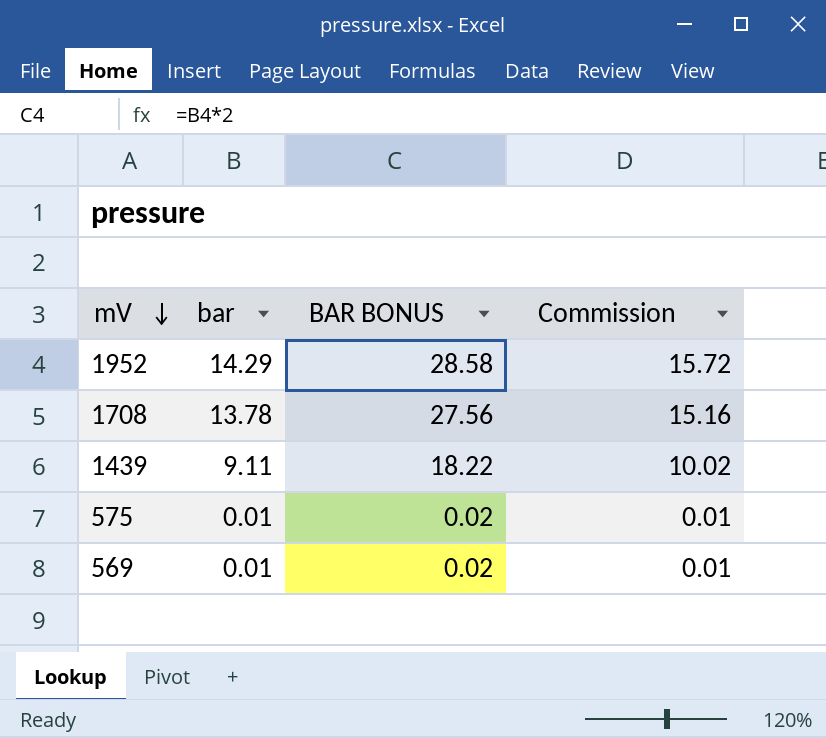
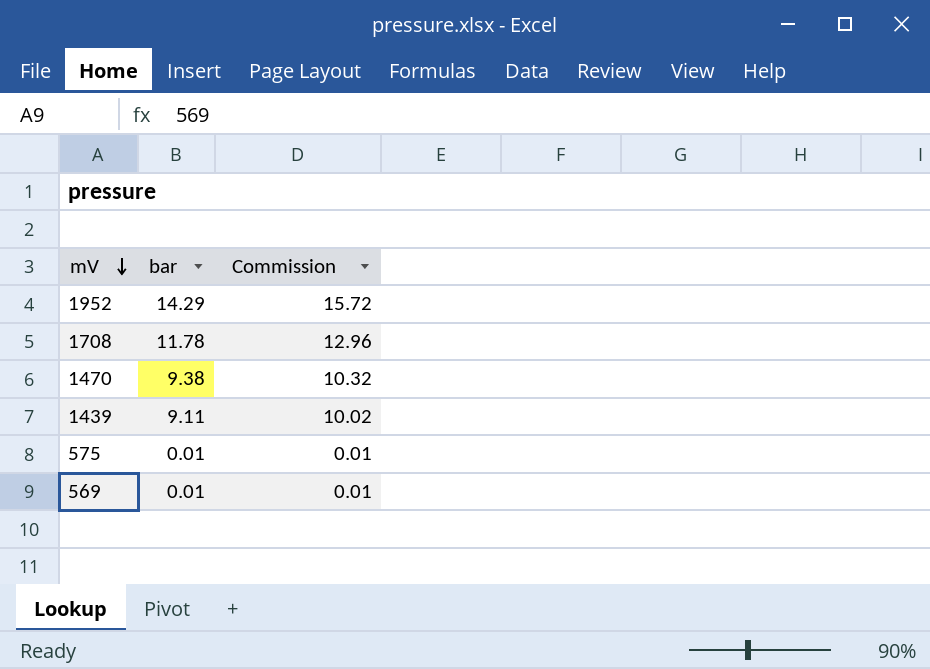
column BAR BONUS | formula: [bar] * 2 -> none
1708 | bar: 13.78 -> 11.78
1708 | Commission: 15.16 -> 12.96
row 1470: none -> 9.38 | 10.32

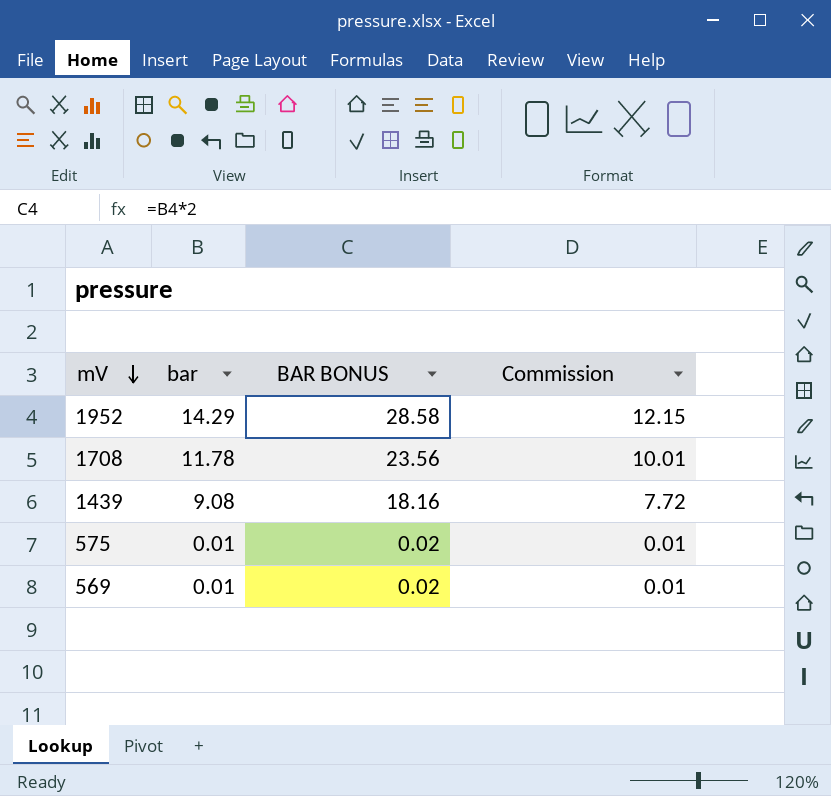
column BAR BONUS | formula: none -> [bar] * 2
column Commission | formula: [bar] * 1.1 -> [bar] * 0.85
row 1470: 9.38 | 10.32 -> none
1439 | bar: 9.11 -> 9.08

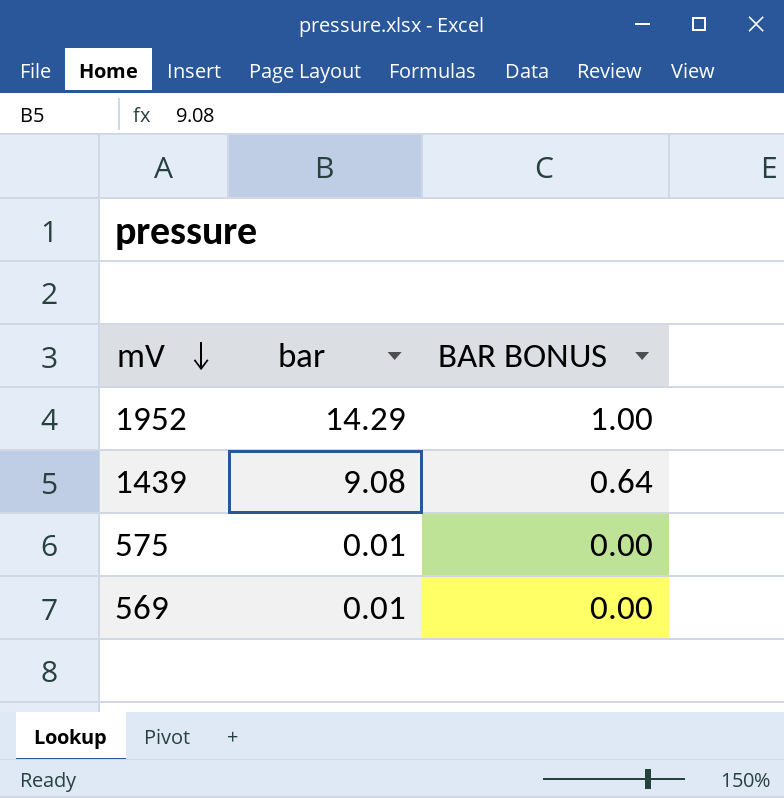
column Commission | formula: [bar] * 0.85 -> none
column BAR BONUS | formula: [bar] * 2 -> [bar] * 0.07
row 1708: 11.78 | 23.56 | 10.01 -> none

